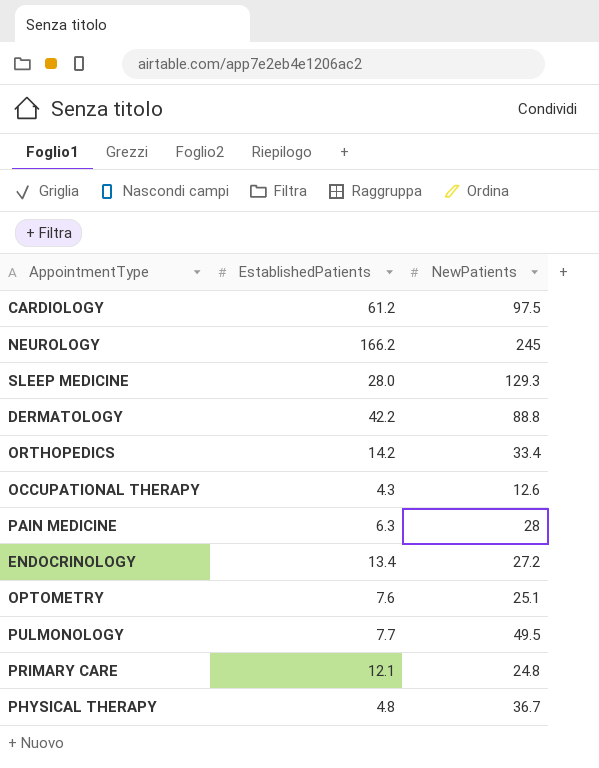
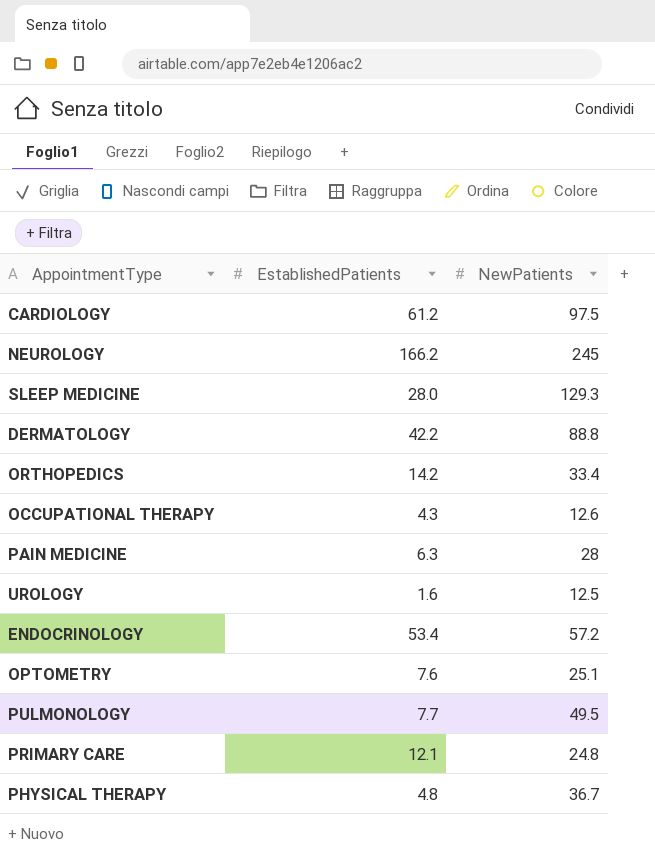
row UROLOGY: none -> 1.6 | 12.5
ENDOCRINOLOGY | EstablishedPatients: 13.4 -> 53.4
ENDOCRINOLOGY | NewPatients: 27.2 -> 57.2

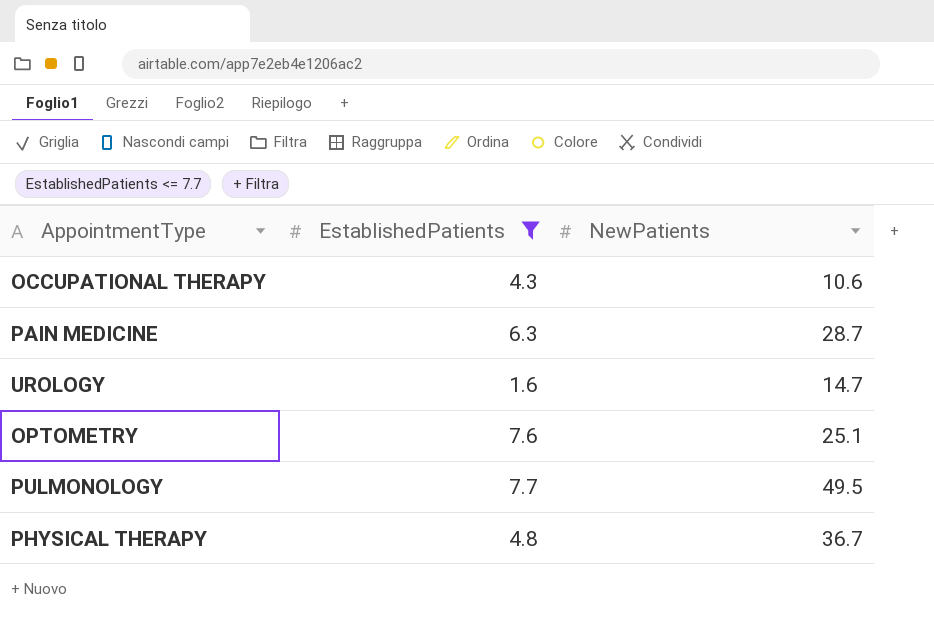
filter: none -> EstablishedPatients <= 7.7
OCCUPATIONAL THERAPY | NewPatients: 12.6 -> 10.6
PAIN MEDICINE | NewPatients: 28 -> 28.7
UROLOGY | NewPatients: 12.5 -> 14.7

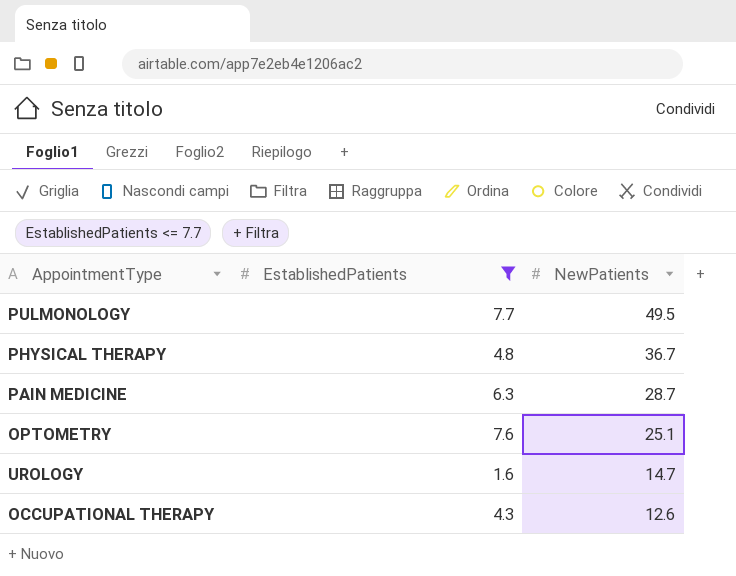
row order: none -> NewPatients descending
OCCUPATIONAL THERAPY | NewPatients: 10.6 -> 12.6

